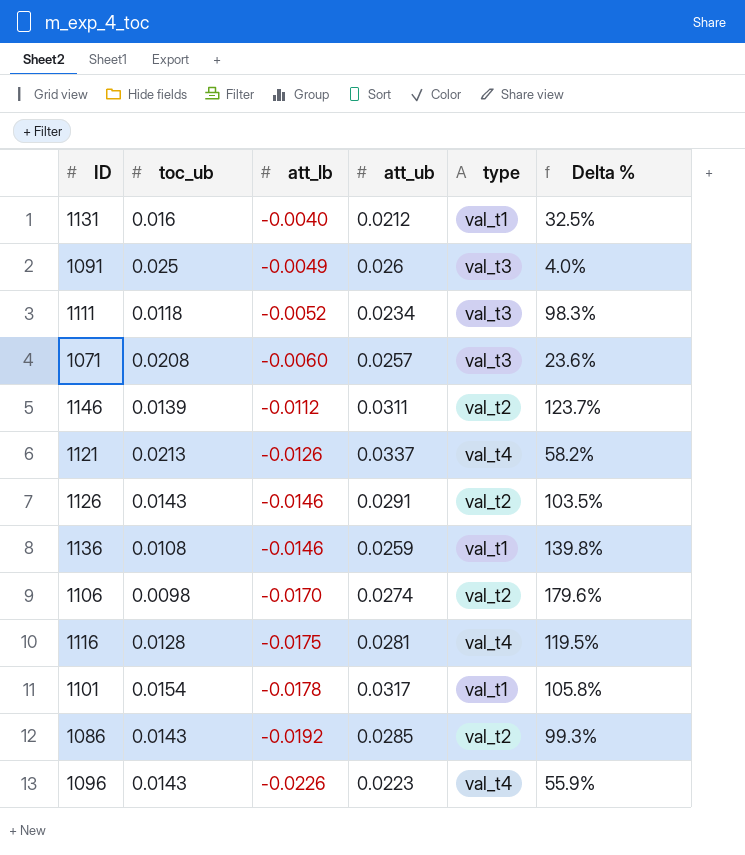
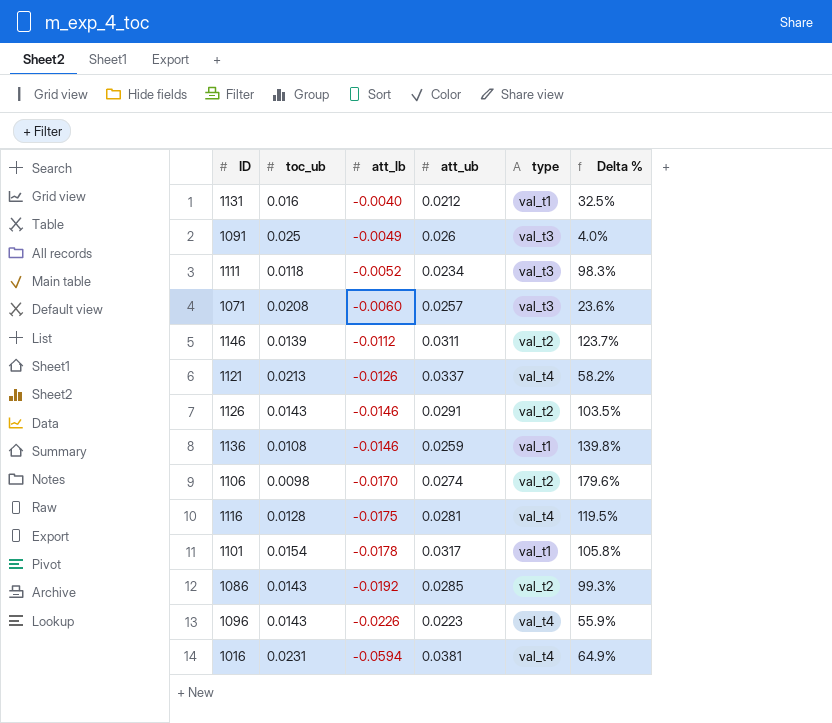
row 1016: none -> 0.0231 | -0.0594 | 0.0381 | val_t4 | 64.9%

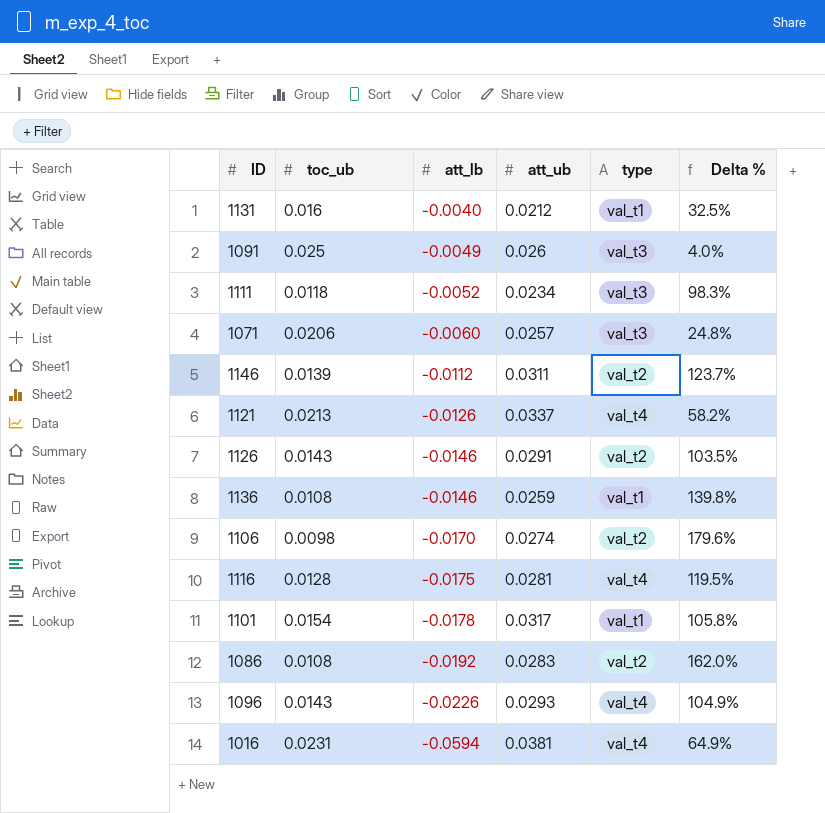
1071 | toc_ub: 0.0208 -> 0.0206
1071 | Delta %: 23.6% -> 24.8%
1086 | toc_ub: 0.0143 -> 0.0108
1086 | att_ub: 0.0285 -> 0.0283
1086 | Delta %: 99.3% -> 162.0%
1096 | att_ub: 0.0223 -> 0.0293
1096 | Delta %: 55.9% -> 104.9%

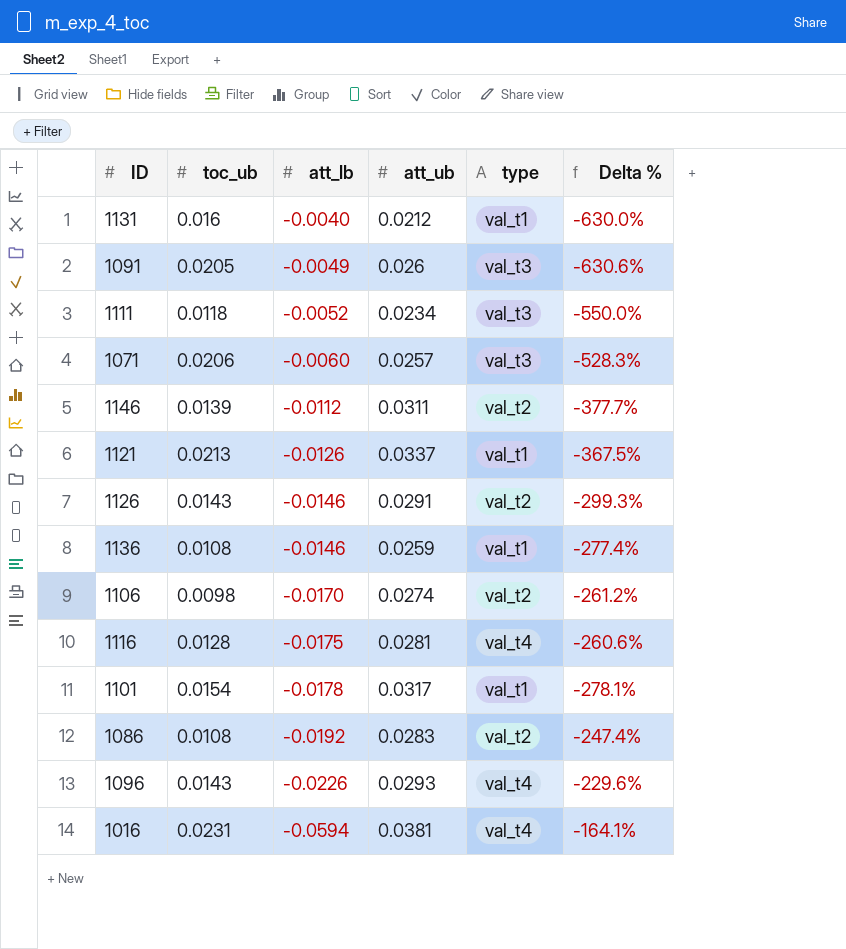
column Delta % | formula: ([att_ub] - [toc_ub]) / [toc_ub] -> ([att_ub] - [att_lb]) / [att_lb]
1091 | toc_ub: 0.025 -> 0.0205
1121 | type: val_t4 -> val_t1

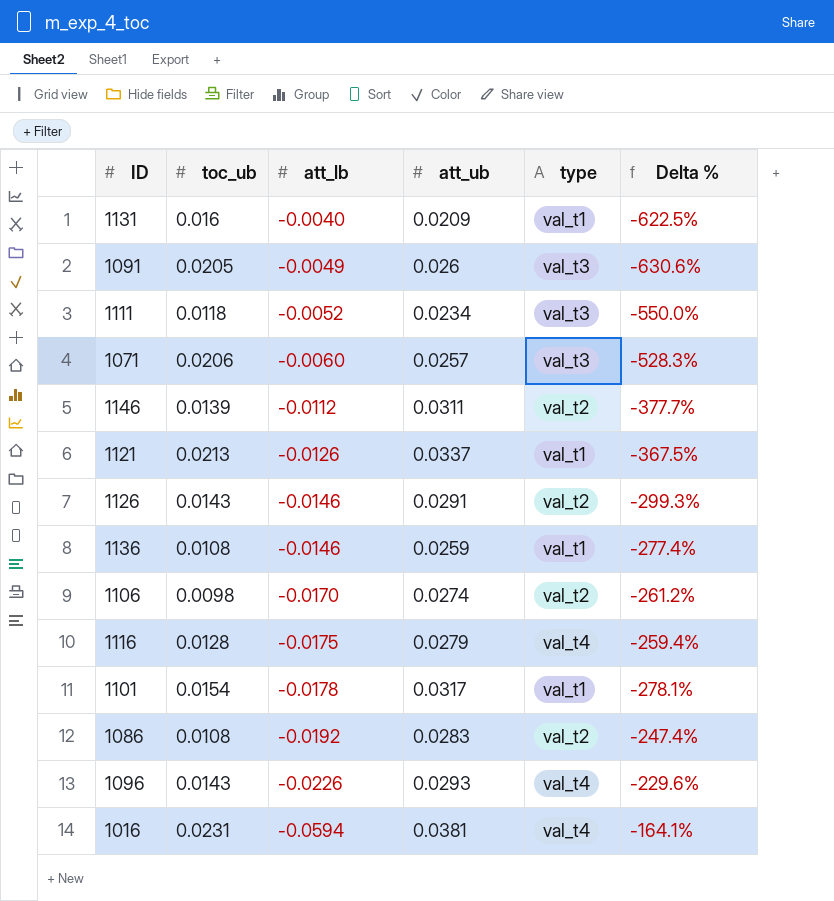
1131 | att_ub: 0.0212 -> 0.0209
1131 | Delta %: -630.0% -> -622.5%
1116 | att_ub: 0.0281 -> 0.0279
1116 | Delta %: -260.6% -> -259.4%

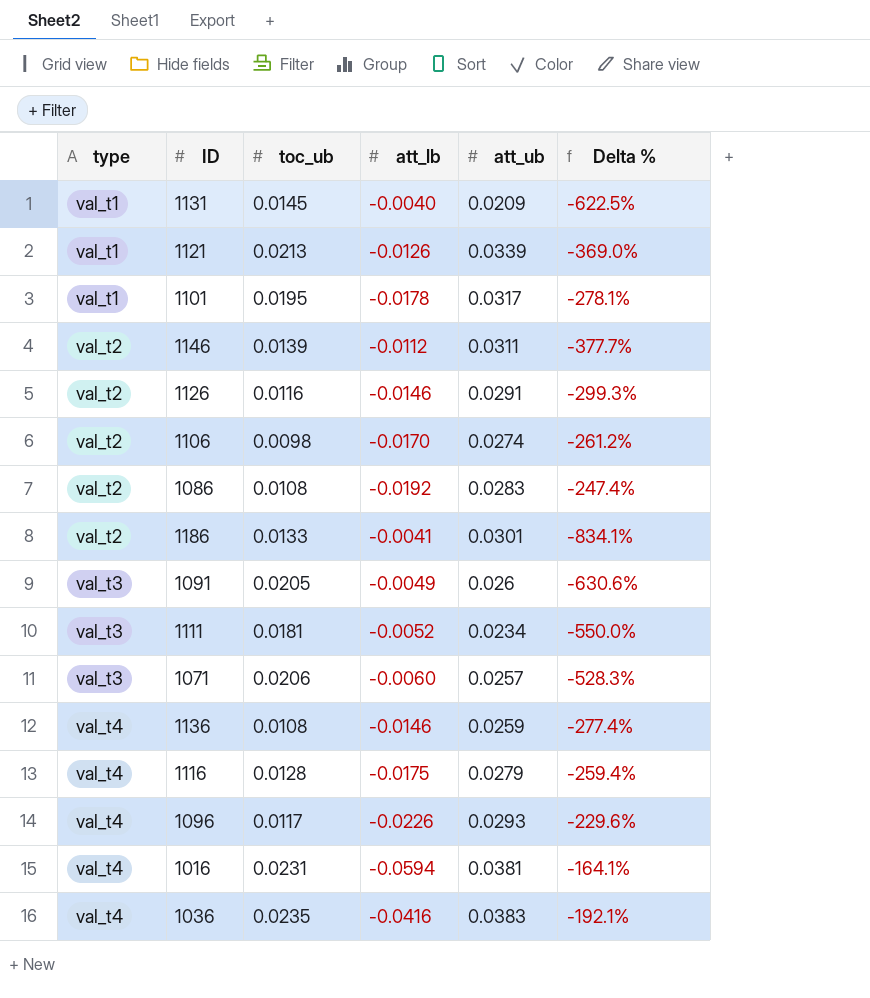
row order: att_lb descending -> type ascending
column type | position: 5 -> 1
1131 | toc_ub: 0.016 -> 0.0145
1121 | att_ub: 0.0337 -> 0.0339
1121 | Delta %: -367.5% -> -369.0%
1101 | toc_ub: 0.0154 -> 0.0195
1126 | toc_ub: 0.0143 -> 0.0116
row 1186: none -> val_t2 | 0.0133 | -0.0041 | 0.0301 | -834.1%
1111 | toc_ub: 0.0118 -> 0.0181
1136 | type: val_t1 -> val_t4
1096 | toc_ub: 0.0143 -> 0.0117
row 1036: none -> val_t4 | 0.0235 | -0.0416 | 0.0383 | -192.1%

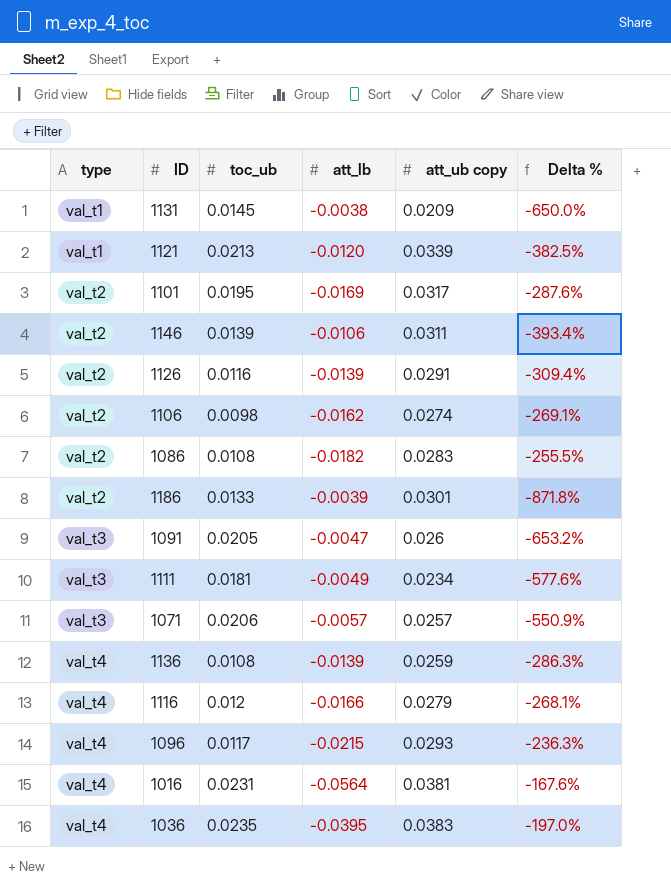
column name: att_ub -> att_ub copy
1131 | att_lb: -0.0040 -> -0.0038
1131 | Delta %: -622.5% -> -650.0%
1121 | att_lb: -0.0126 -> -0.0120
1121 | Delta %: -369.0% -> -382.5%
1101 | type: val_t1 -> val_t2
1101 | att_lb: -0.0178 -> -0.0169
1101 | Delta %: -278.1% -> -287.6%
1146 | att_lb: -0.0112 -> -0.0106
1146 | Delta %: -377.7% -> -393.4%
1126 | att_lb: -0.0146 -> -0.0139
1126 | Delta %: -299.3% -> -309.4%
1106 | att_lb: -0.0170 -> -0.0162
1106 | Delta %: -261.2% -> -269.1%
1086 | att_lb: -0.0192 -> -0.0182
1086 | Delta %: -247.4% -> -255.5%
1186 | att_lb: -0.0041 -> -0.0039
1186 | Delta %: -834.1% -> -871.8%
1091 | att_lb: -0.0049 -> -0.0047
1091 | Delta %: -630.6% -> -653.2%
1111 | att_lb: -0.0052 -> -0.0049
1111 | Delta %: -550.0% -> -577.6%
1071 | att_lb: -0.0060 -> -0.0057
1071 | Delta %: -528.3% -> -550.9%
1136 | att_lb: -0.0146 -> -0.0139
1136 | Delta %: -277.4% -> -286.3%
1116 | toc_ub: 0.0128 -> 0.012
1116 | att_lb: -0.0175 -> -0.0166
1116 | Delta %: -259.4% -> -268.1%
1096 | att_lb: -0.0226 -> -0.0215
1096 | Delta %: -229.6% -> -236.3%
1016 | att_lb: -0.0594 -> -0.0564
1016 | Delta %: -164.1% -> -167.6%
1036 | att_lb: -0.0416 -> -0.0395
1036 | Delta %: -192.1% -> -197.0%

